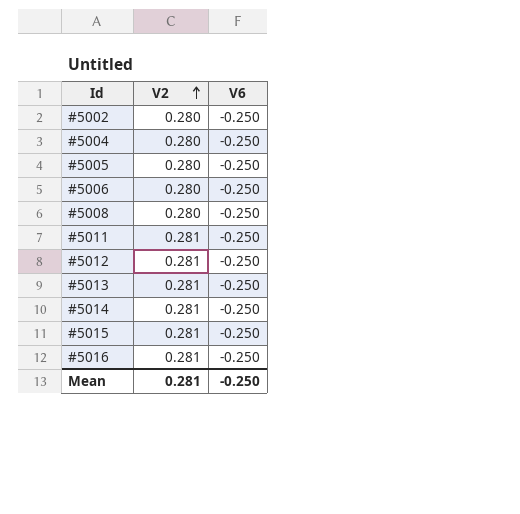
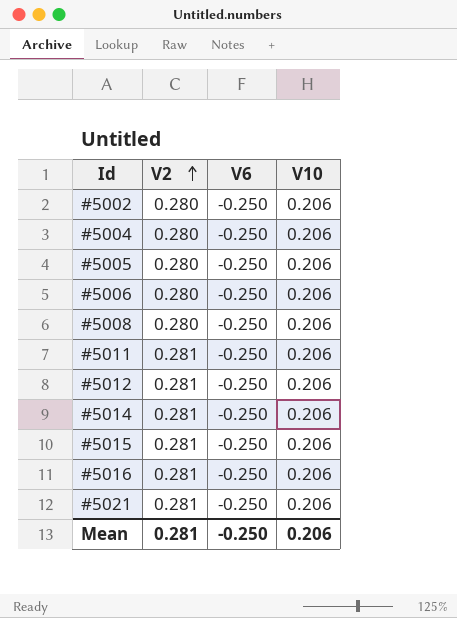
column V10 | position: none -> 4
row #5013: 0.281 | -0.250 -> none
row #5021: none -> 0.281 | -0.250 | 0.206

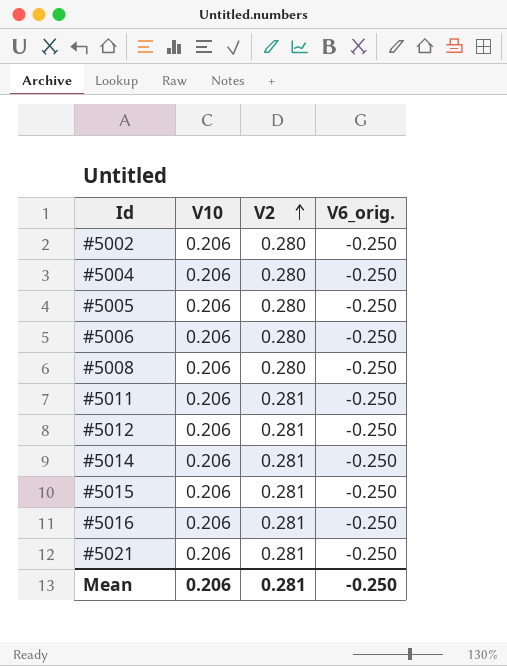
column V10 | position: 4 -> 2
column name: V6 -> V6_orig.

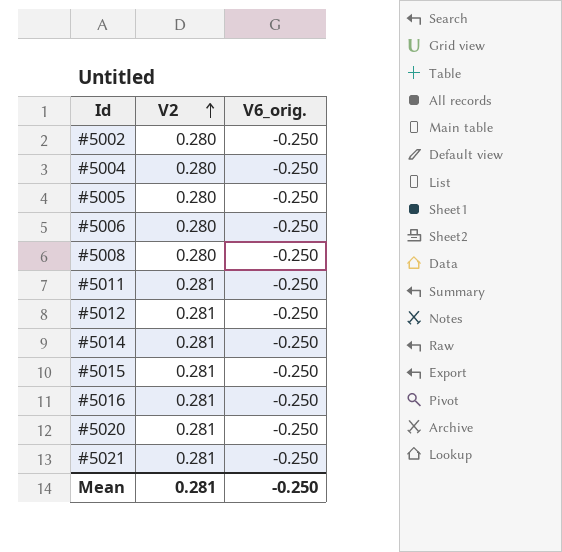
column V10 | position: 2 -> none
row #5020: none -> 0.281 | -0.250

